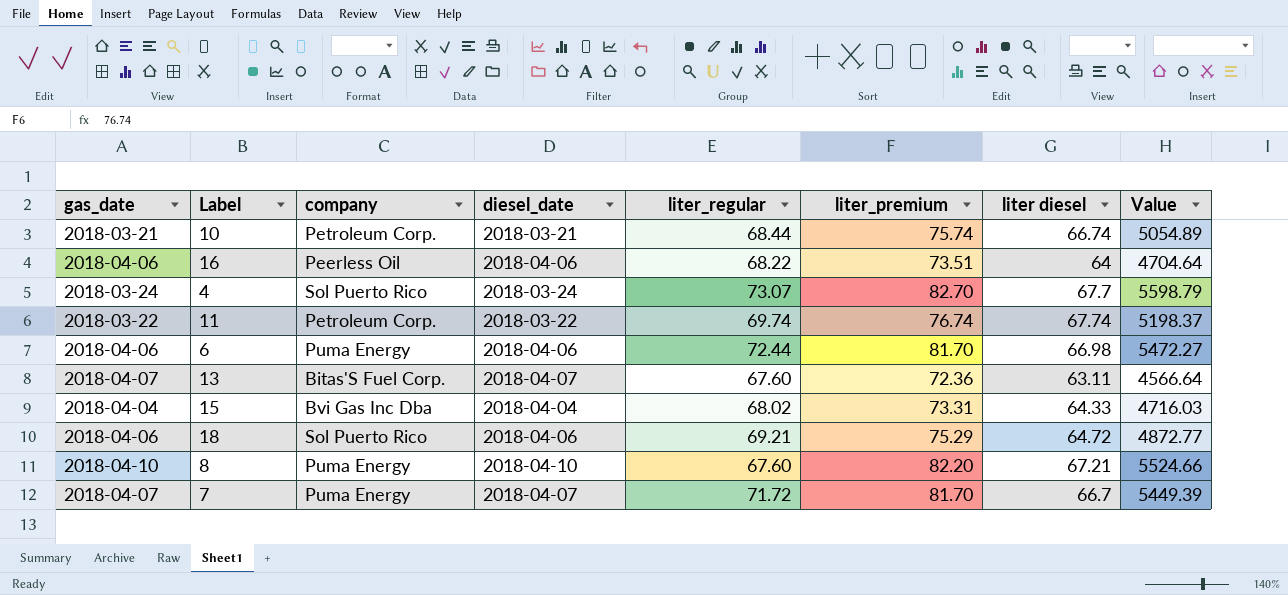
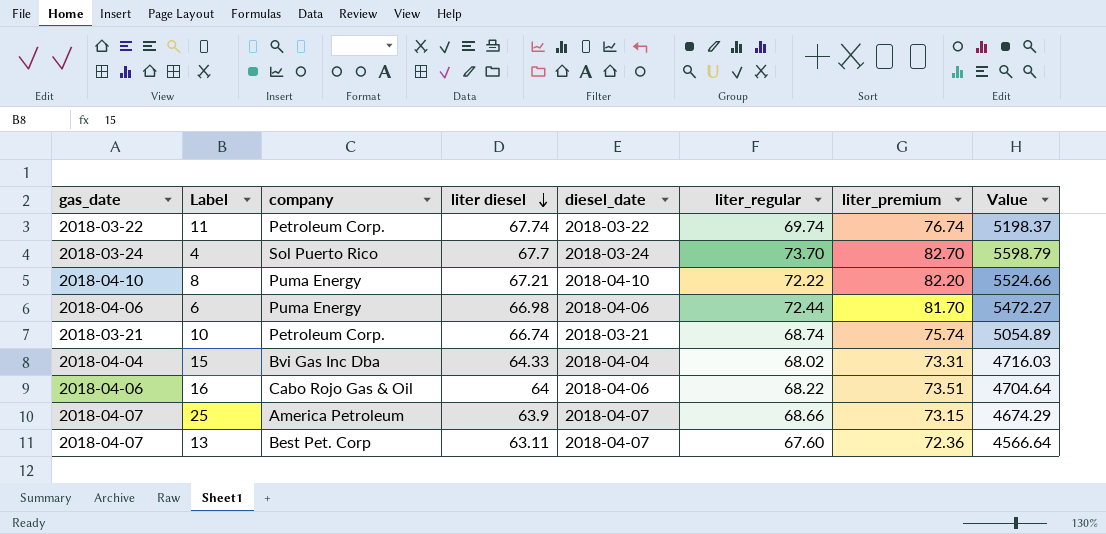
row order: none -> liter diesel descending
column liter diesel | position: 7 -> 4
row 18: 2018-04-06 | Sol Puerto Rico | 2018-04-06 | 69.21 | 75.29 | 64.72 | 4872.77 -> none
row 7: 2018-04-07 | Puma Energy | 2018-04-07 | 71.72 | 81.70 | 66.7 | 5449.39 -> none
4 | liter_regular: 73.07 -> 73.70
8 | liter_regular: 67.60 -> 72.22
10 | liter_regular: 68.44 -> 68.74
16 | company: Peerless Oil -> Cabo Rojo Gas & Oil
row 25: none -> 2018-04-07 | America Petroleum | 63.9 | 2018-04-07 | 68.66 | 73.15 | 4674.29
13 | company: Bitas'S Fuel Corp. -> Best Pet. Corp

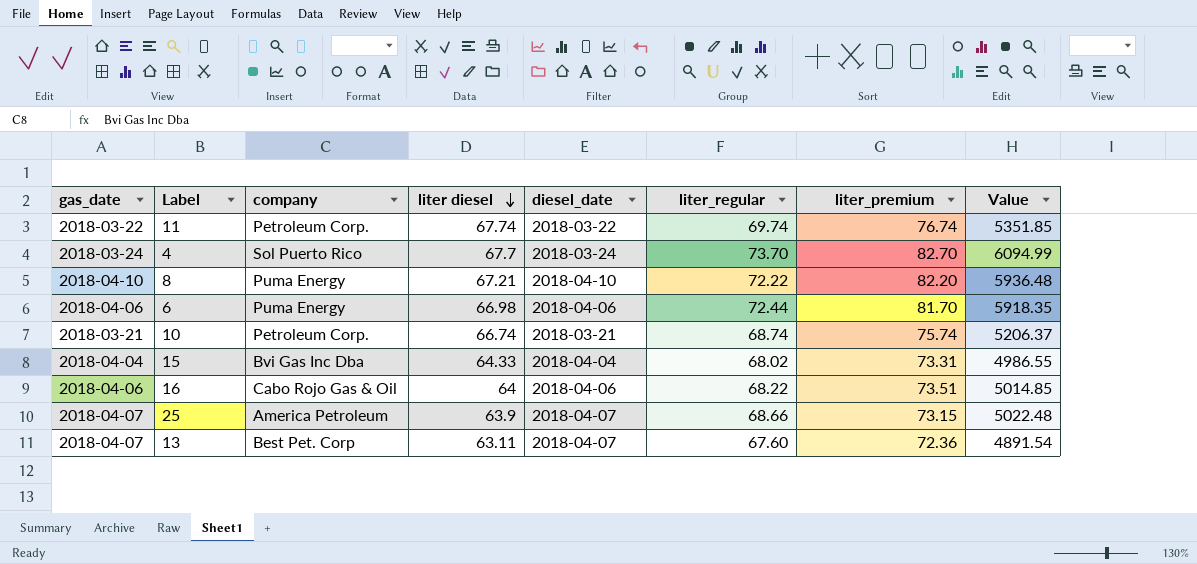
column Value | formula: [liter diesel] * [liter_premium] -> [liter_regular] * [liter_premium]

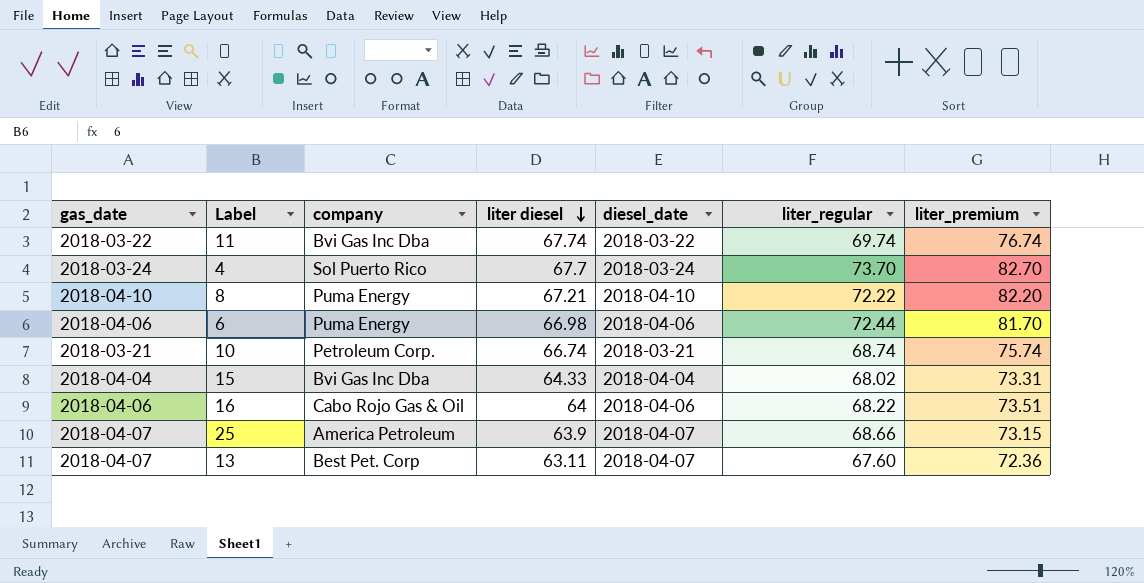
column Value | formula: [liter_regular] * [liter_premium] -> none
11 | company: Petroleum Corp. -> Bvi Gas Inc Dba

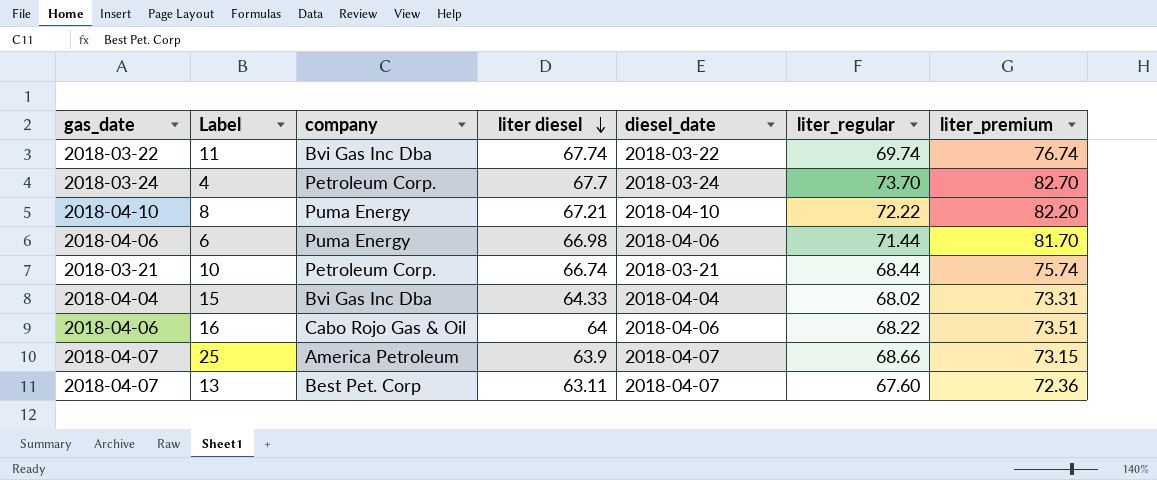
4 | company: Sol Puerto Rico -> Petroleum Corp.
6 | liter_regular: 72.44 -> 71.44
10 | liter_regular: 68.74 -> 68.44

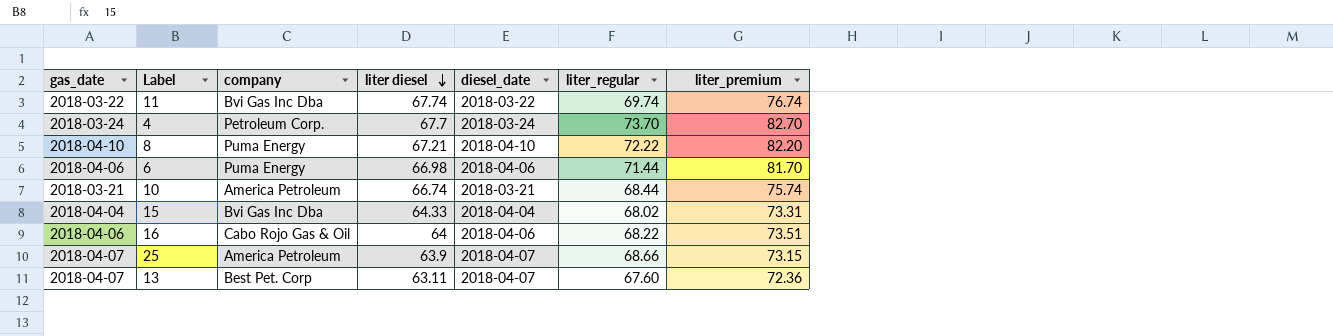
10 | company: Petroleum Corp. -> America Petroleum

